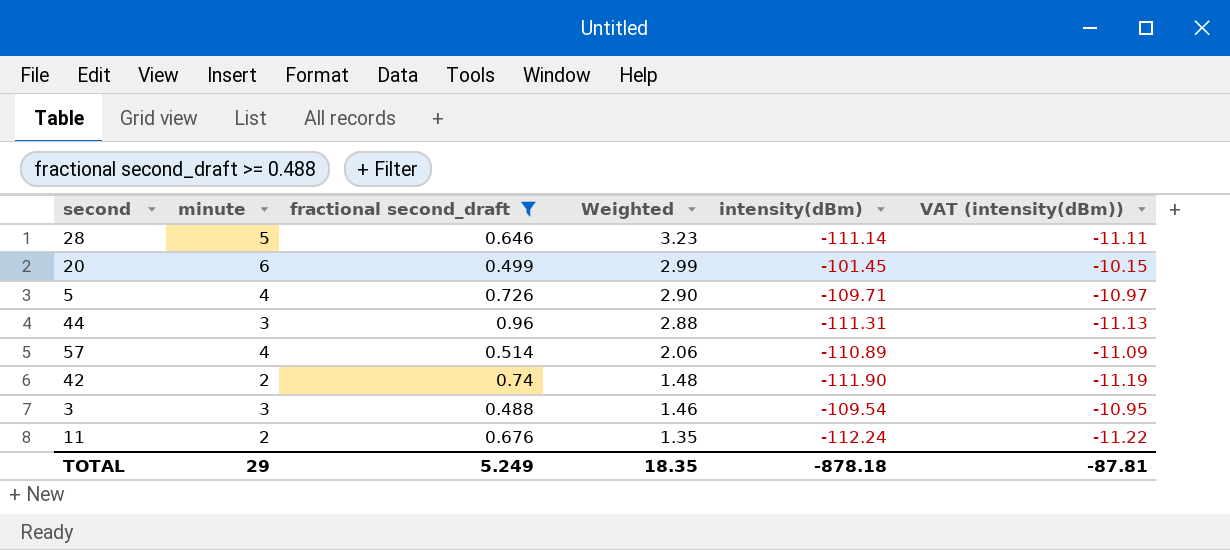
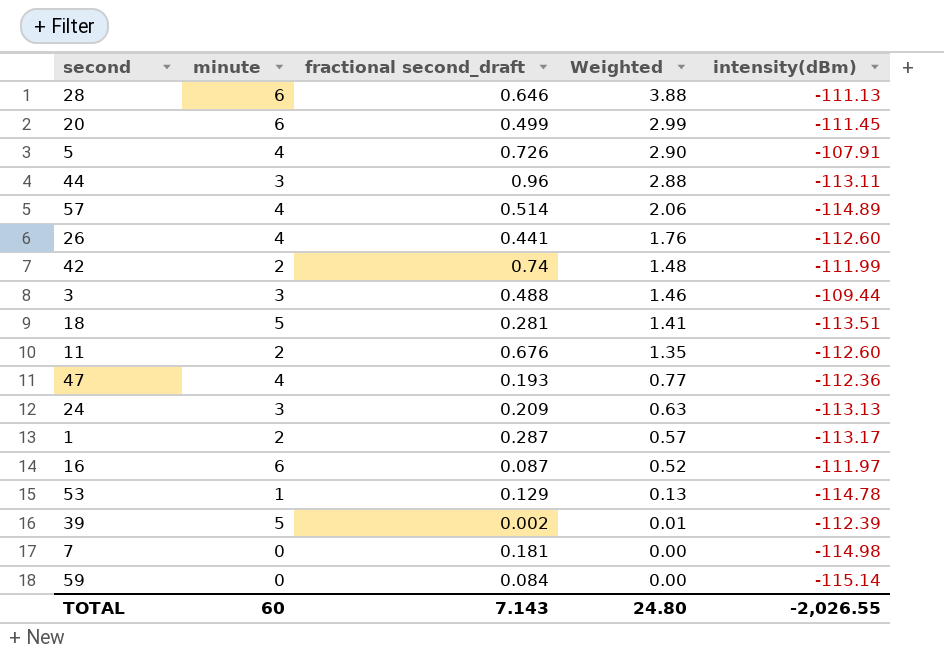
filter: fractional second_draft >= 0.488 -> none
column VAT (intensity(dBm)) | formula: [intensity(dBm)] * 0.1 -> none
28 | minute: 5 -> 6
28 | Weighted: 3.23 -> 3.88
28 | intensity(dBm): -111.14 -> -111.13
20 | intensity(dBm): -101.45 -> -111.45
5 | intensity(dBm): -109.71 -> -107.91
44 | intensity(dBm): -111.31 -> -113.11
57 | intensity(dBm): -110.89 -> -114.89
42 | intensity(dBm): -111.90 -> -111.99
3 | intensity(dBm): -109.54 -> -109.44
11 | intensity(dBm): -112.24 -> -112.60
TOTAL | minute: 29 -> 60
TOTAL | fractional second_draft: 5.249 -> 7.143
TOTAL | Weighted: 18.35 -> 24.80
TOTAL | intensity(dBm): -878.18 -> -2,026.55

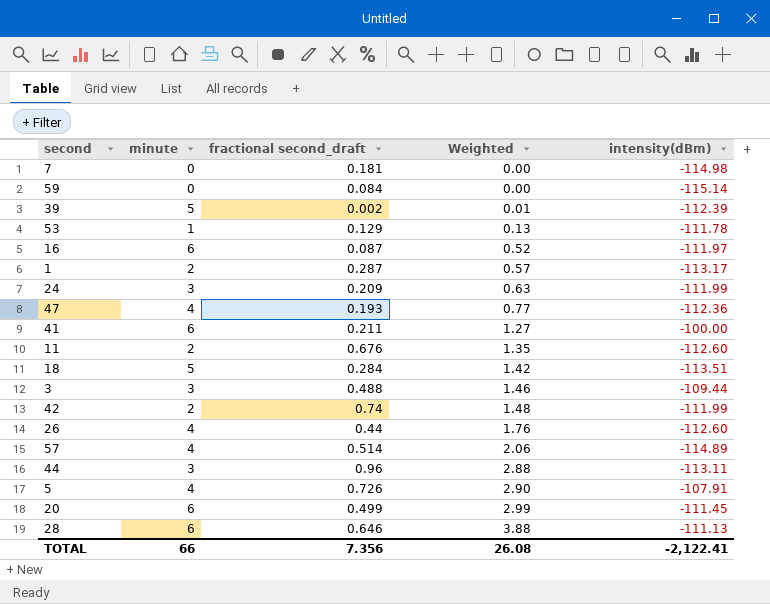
row order: Weighted descending -> Weighted ascending
53 | intensity(dBm): -114.78 -> -111.78
24 | intensity(dBm): -113.13 -> -111.99
row 41: none -> 6 | 0.211 | 1.27 | -100.00
18 | fractional second_draft: 0.281 -> 0.284
18 | Weighted: 1.41 -> 1.42
26 | fractional second_draft: 0.441 -> 0.44
TOTAL | minute: 60 -> 66
TOTAL | fractional second_draft: 7.143 -> 7.356
TOTAL | Weighted: 24.80 -> 26.08
TOTAL | intensity(dBm): -2,026.55 -> -2,122.41

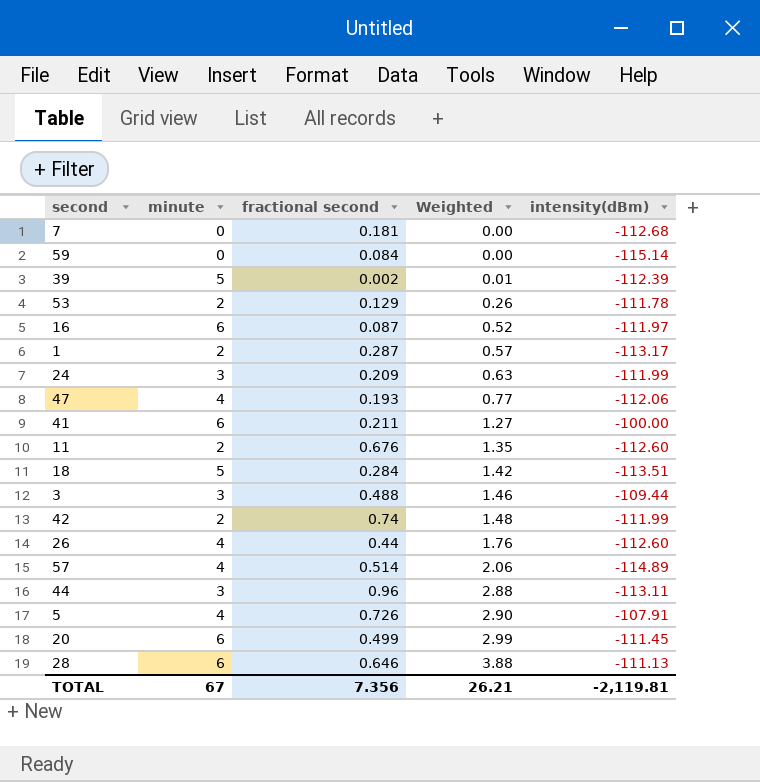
column name: fractional second_draft -> fractional second
7 | intensity(dBm): -114.98 -> -112.68
53 | minute: 1 -> 2
53 | Weighted: 0.13 -> 0.26
47 | intensity(dBm): -112.36 -> -112.06
TOTAL | minute: 66 -> 67
TOTAL | Weighted: 26.08 -> 26.21
TOTAL | intensity(dBm): -2,122.41 -> -2,119.81

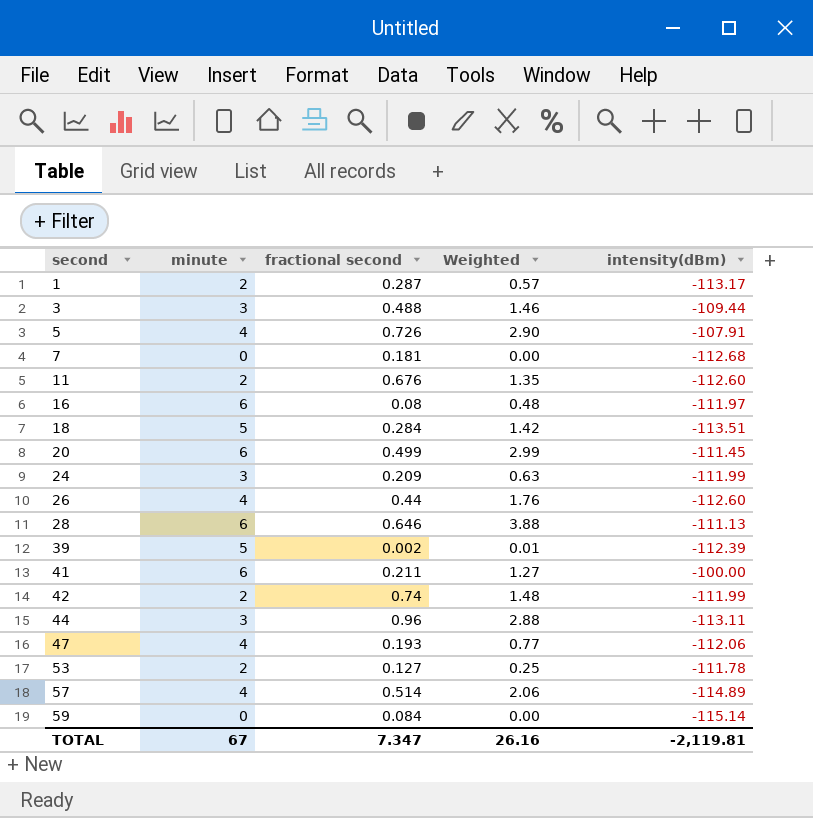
row order: Weighted ascending -> second ascending
16 | fractional second: 0.087 -> 0.08
16 | Weighted: 0.52 -> 0.48
53 | fractional second: 0.129 -> 0.127
53 | Weighted: 0.26 -> 0.25
TOTAL | fractional second: 7.356 -> 7.347
TOTAL | Weighted: 26.21 -> 26.16

